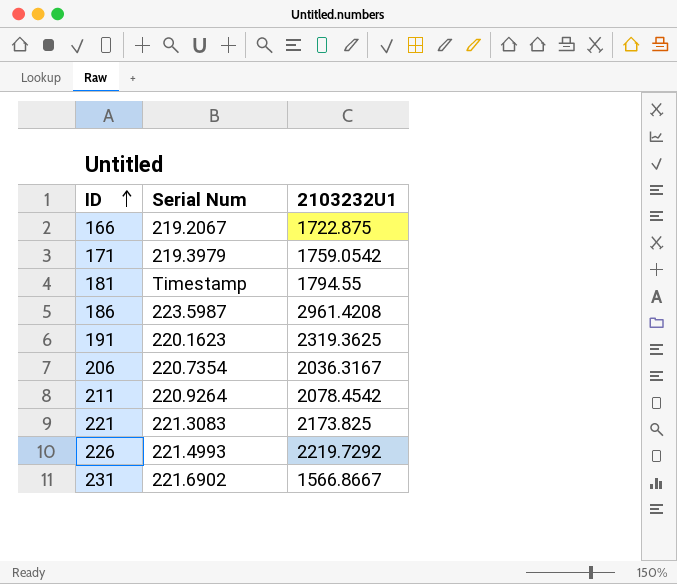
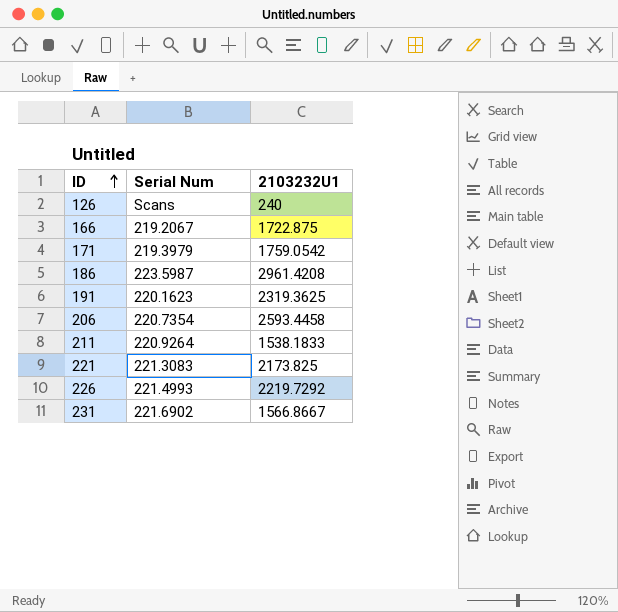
row 181: Timestamp | 1794.55 -> none
row 126: none -> Scans | 240
206 | 2103232U1: 2036.3167 -> 2593.4458
211 | 2103232U1: 2078.4542 -> 1538.1833

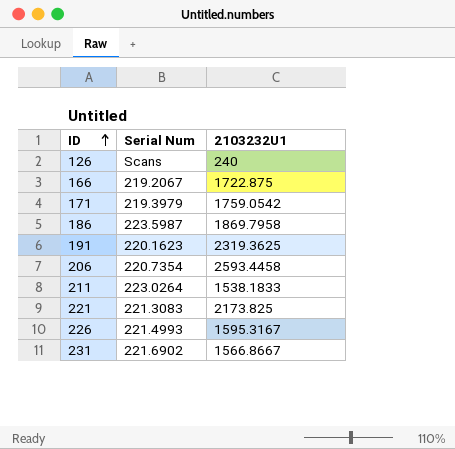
186 | 2103232U1: 2961.4208 -> 1869.7958
211 | Serial Num: 220.9264 -> 223.0264
226 | 2103232U1: 2219.7292 -> 1595.3167

